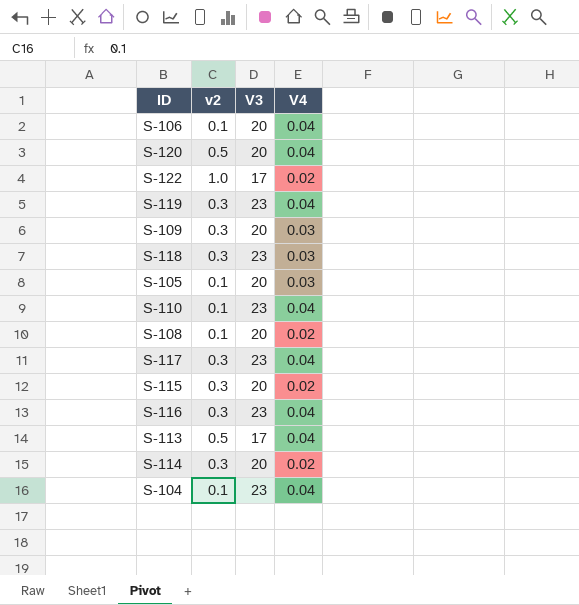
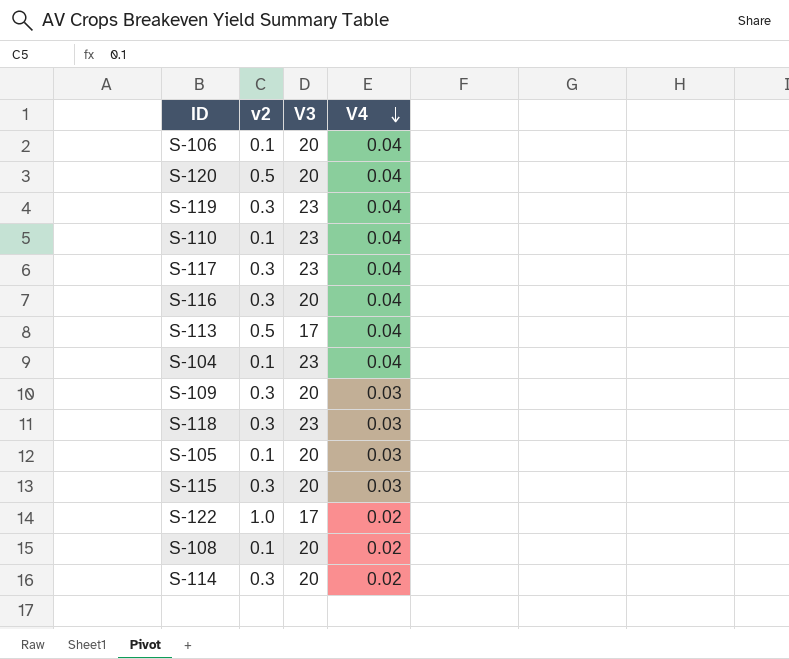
row order: none -> V4 descending
S-116 | V3: 23 -> 20
S-115 | V4: 0.02 -> 0.03

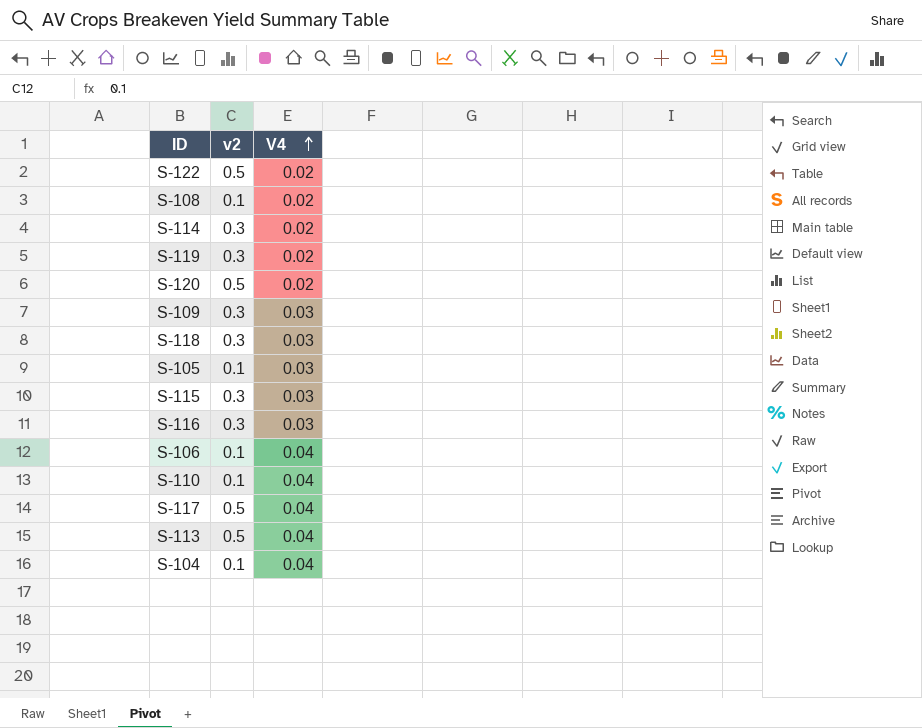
row order: V4 descending -> V4 ascending
column V3 | position: 3 -> none
S-122 | v2: 1.0 -> 0.5
S-119 | V4: 0.04 -> 0.02
S-120 | V4: 0.04 -> 0.02
S-116 | V4: 0.04 -> 0.03
S-117 | v2: 0.3 -> 0.5

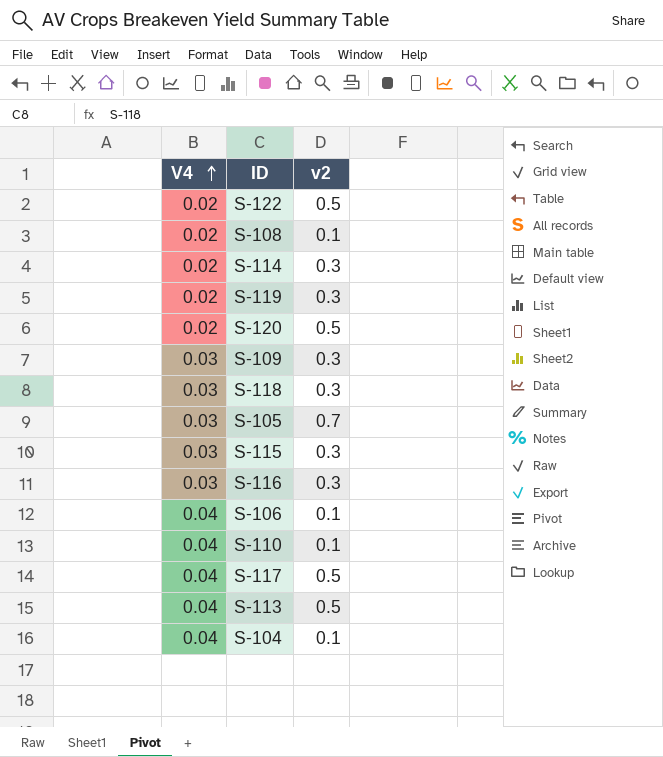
column V4 | position: 3 -> 1
S-105 | v2: 0.1 -> 0.7

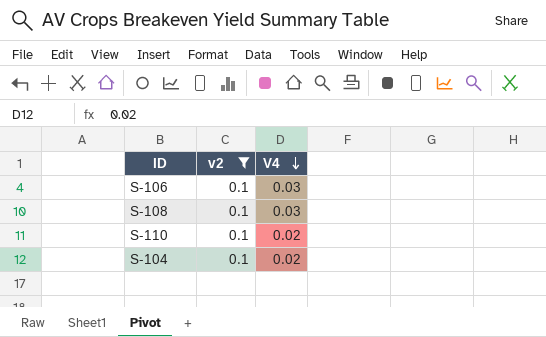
filter: none -> v2 = 0.1
row order: V4 ascending -> V4 descending
column V4 | position: 1 -> 3
S-106 | V4: 0.04 -> 0.03
S-108 | V4: 0.02 -> 0.03
S-110 | V4: 0.04 -> 0.02
S-104 | V4: 0.04 -> 0.02

